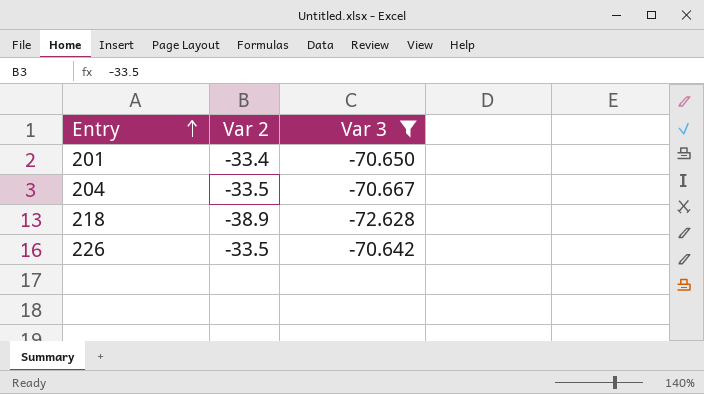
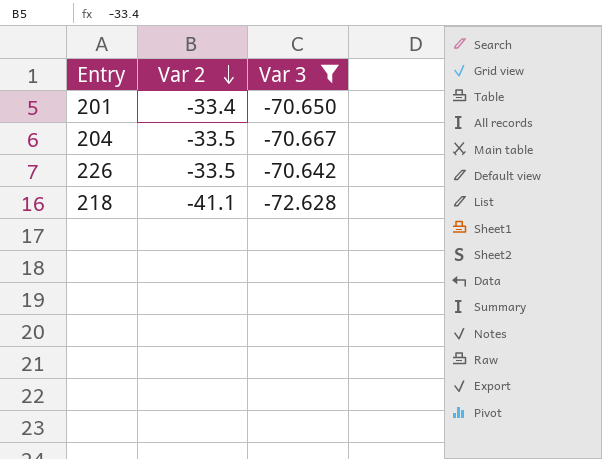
row order: Entry ascending -> Var 2 descending
218 | Var 2: -38.9 -> -41.1

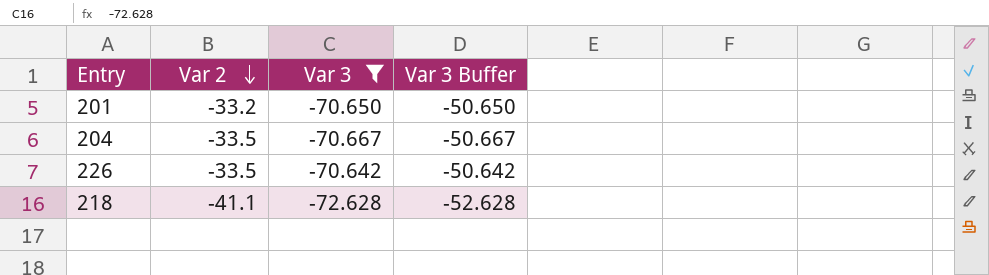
column Var 3 Buffer | formula: none -> [Var 3] + 20
201 | Var 2: -33.4 -> -33.2

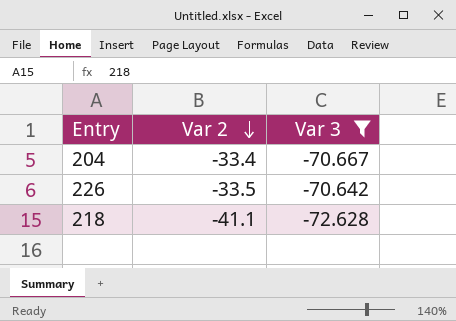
column Var 3 Buffer | formula: [Var 3] + 20 -> none
row 201: -33.2 | -70.650 | -50.650 -> none
204 | Var 2: -33.5 -> -33.4

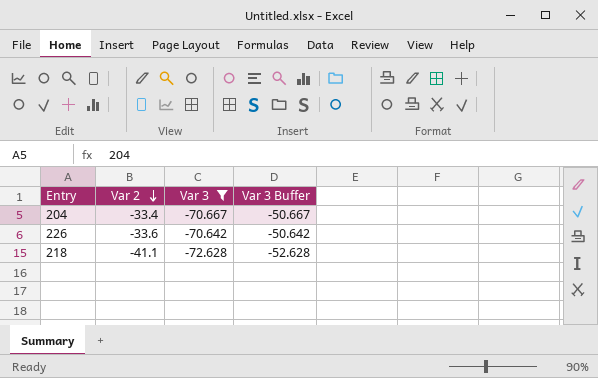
column Var 3 Buffer | formula: none -> [Var 3] + 20
226 | Var 2: -33.5 -> -33.6

